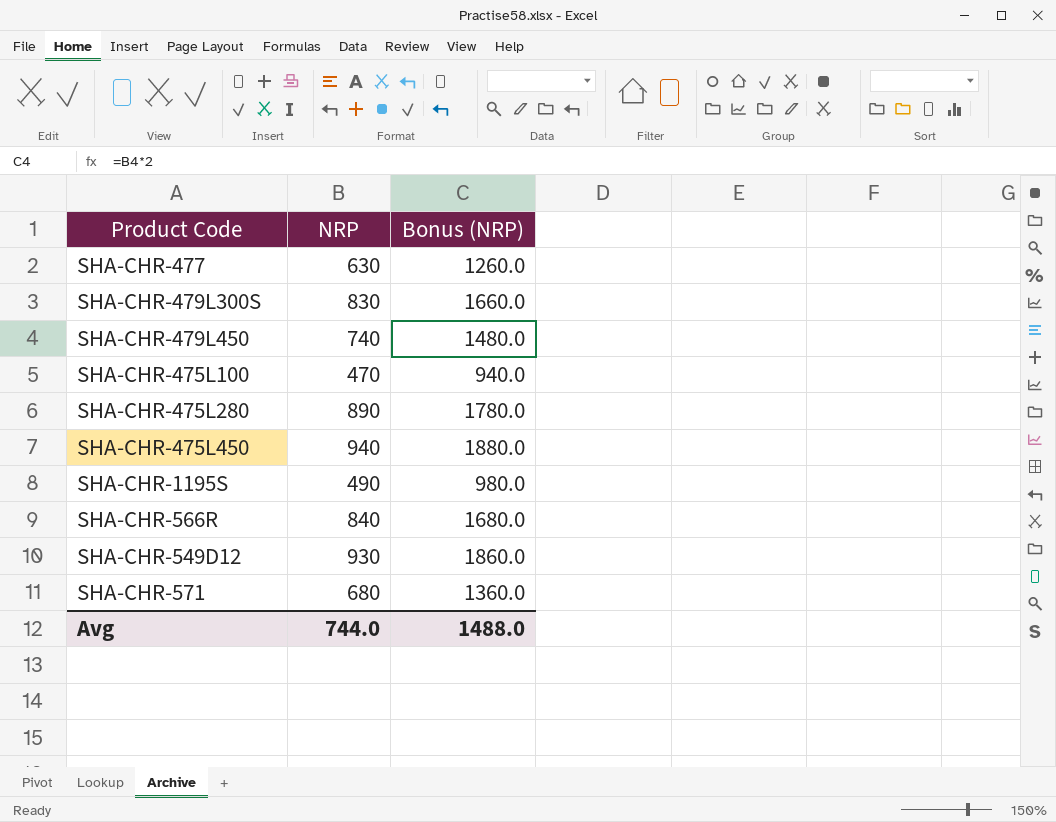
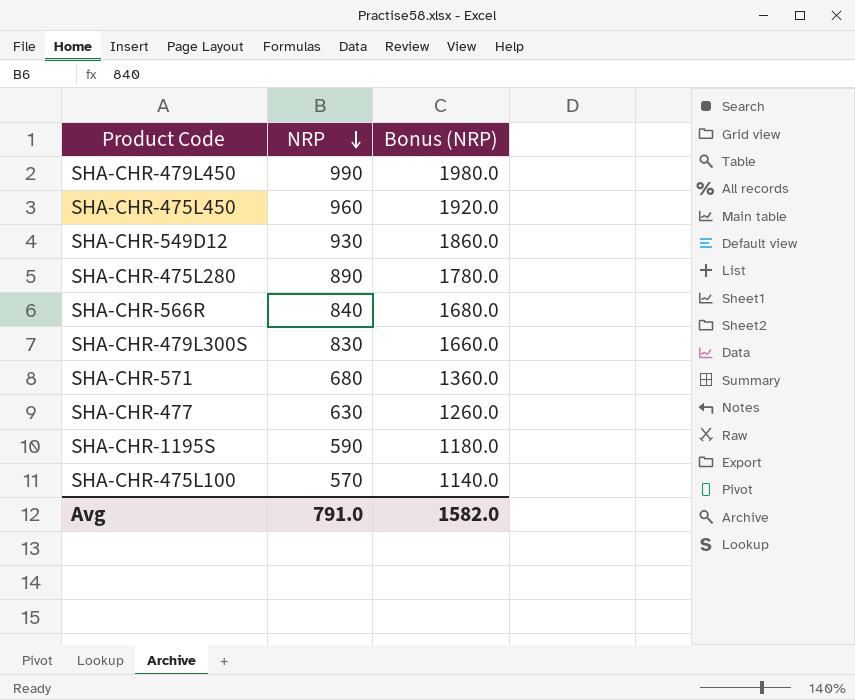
row order: none -> NRP descending
SHA-CHR-479L450 | NRP: 740 -> 990
SHA-CHR-479L450 | Bonus (NRP): 1480.0 -> 1980.0
SHA-CHR-475L450 | NRP: 940 -> 960
SHA-CHR-475L450 | Bonus (NRP): 1880.0 -> 1920.0
SHA-CHR-1195S | NRP: 490 -> 590
SHA-CHR-1195S | Bonus (NRP): 980.0 -> 1180.0
SHA-CHR-475L100 | NRP: 470 -> 570
SHA-CHR-475L100 | Bonus (NRP): 940.0 -> 1140.0
Avg | NRP: 744.0 -> 791.0
Avg | Bonus (NRP): 1488.0 -> 1582.0

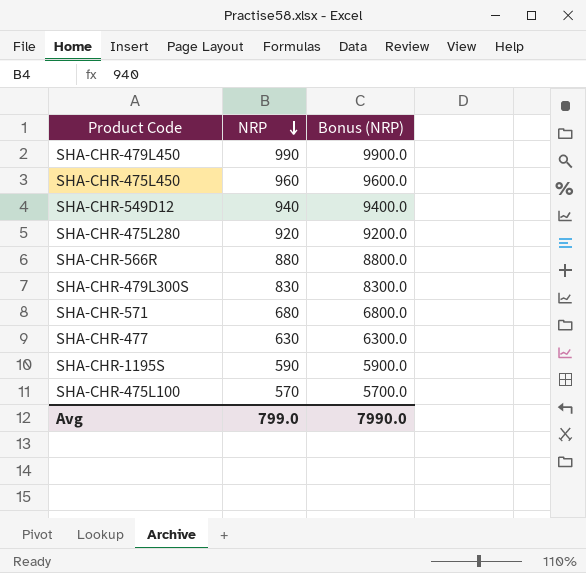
column Bonus (NRP) | formula: [NRP] * 2 -> [NRP] * 10
SHA-CHR-549D12 | NRP: 930 -> 940
SHA-CHR-475L280 | NRP: 890 -> 920
SHA-CHR-566R | NRP: 840 -> 880
Avg | NRP: 791.0 -> 799.0
Avg | Bonus (NRP): 1582.0 -> 7990.0

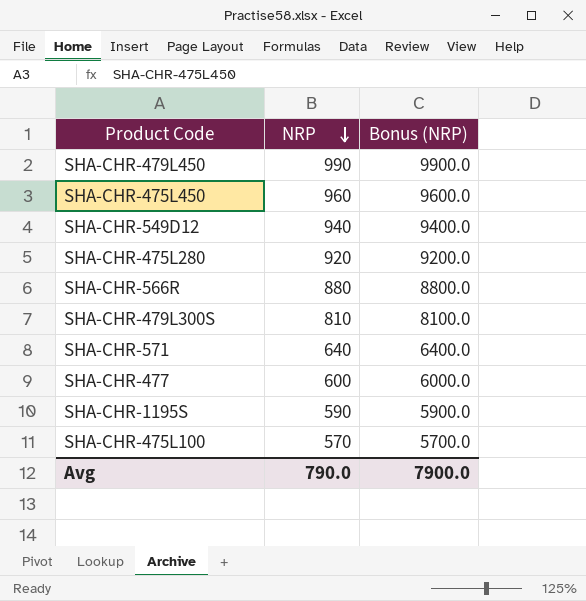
SHA-CHR-479L300S | NRP: 830 -> 810
SHA-CHR-479L300S | Bonus (NRP): 8300.0 -> 8100.0
SHA-CHR-571 | NRP: 680 -> 640
SHA-CHR-571 | Bonus (NRP): 6800.0 -> 6400.0
SHA-CHR-477 | NRP: 630 -> 600
SHA-CHR-477 | Bonus (NRP): 6300.0 -> 6000.0
Avg | NRP: 799.0 -> 790.0
Avg | Bonus (NRP): 7990.0 -> 7900.0

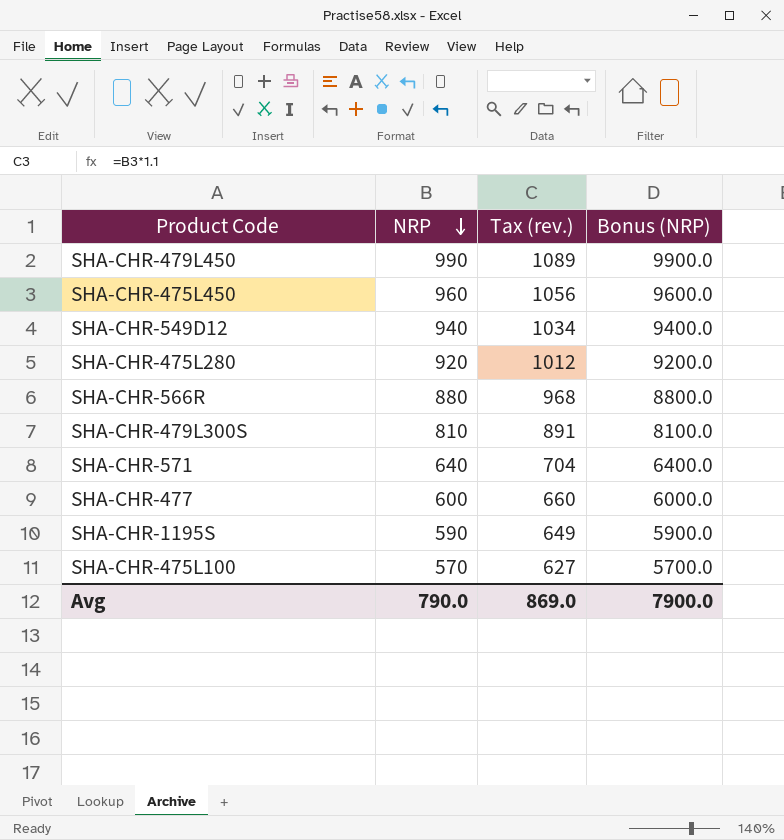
column Tax (rev.) | formula: none -> [NRP] * 1.1

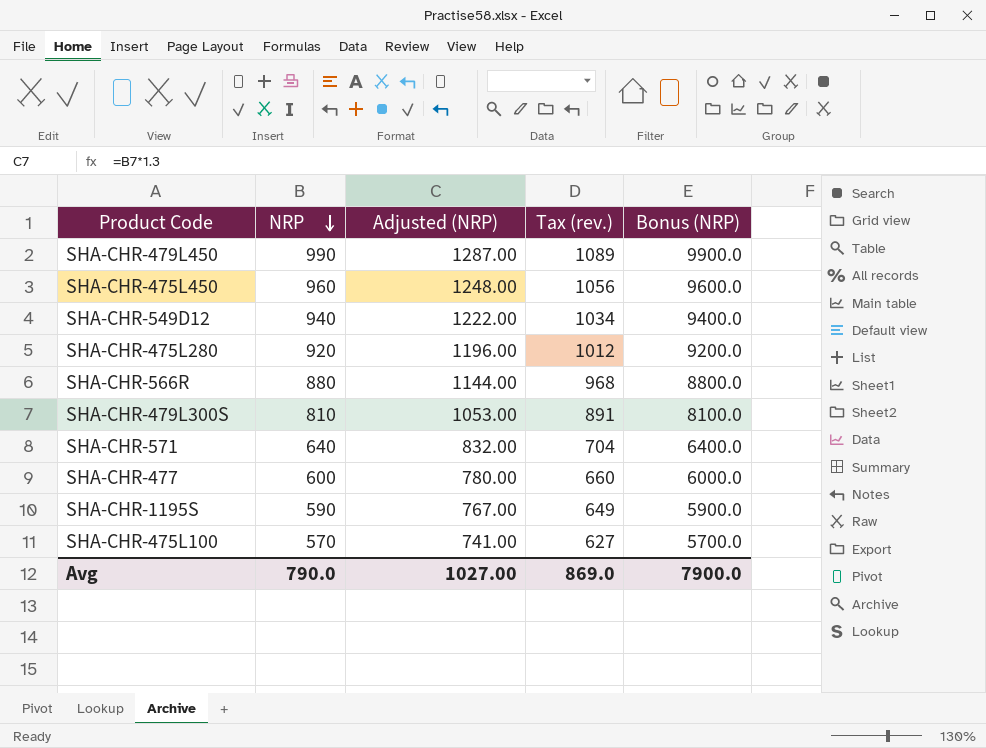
column Adjusted (NRP) | formula: none -> [NRP] * 1.3

